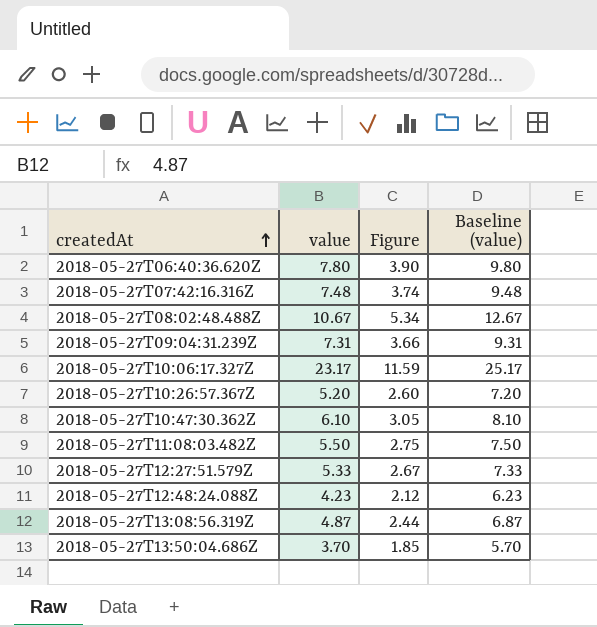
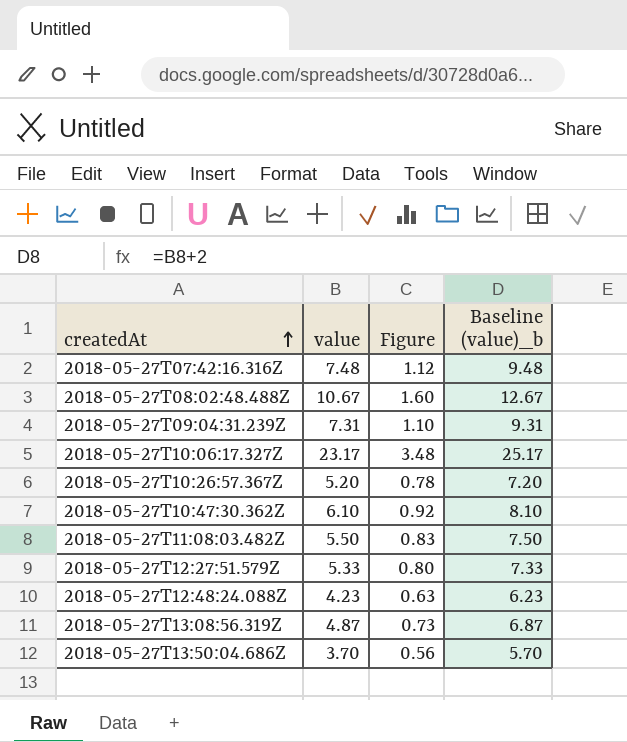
column Figure | formula: [value] * 0.5 -> [value] * 0.15
column name: Baseline (value) -> Baseline (value)_b
row 2018-05-27T06:40:36.620Z: 7.80 | 3.90 | 9.80 -> none

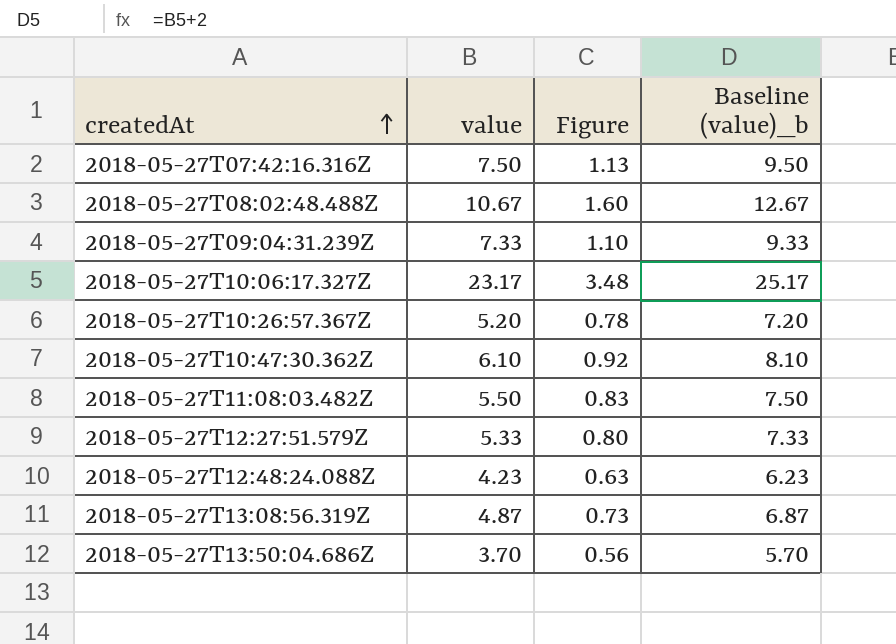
2018-05-27T07:42:16.316Z | value: 7.48 -> 7.50
2018-05-27T07:42:16.316Z | Figure: 1.12 -> 1.13
2018-05-27T07:42:16.316Z | Baseline (value)_b: 9.48 -> 9.50
2018-05-27T09:04:31.239Z | value: 7.31 -> 7.33
2018-05-27T09:04:31.239Z | Baseline (value)_b: 9.31 -> 9.33

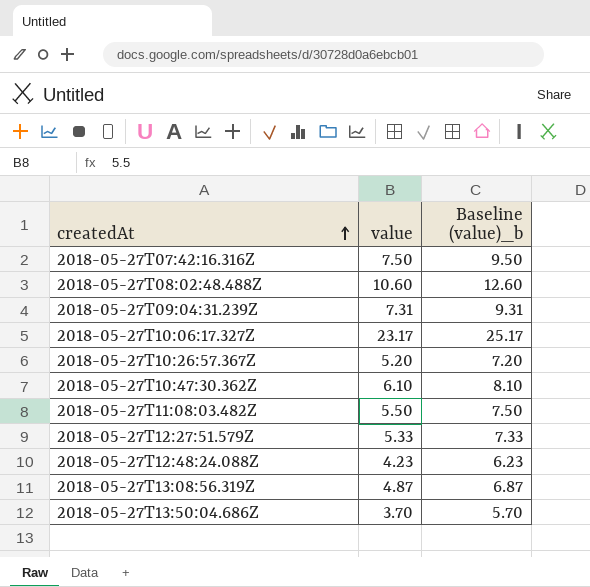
column Figure | formula: [value] * 0.15 -> none
2018-05-27T08:02:48.488Z | value: 10.67 -> 10.60
2018-05-27T08:02:48.488Z | Baseline (value)_b: 12.67 -> 12.60
2018-05-27T09:04:31.239Z | value: 7.33 -> 7.31
2018-05-27T09:04:31.239Z | Baseline (value)_b: 9.33 -> 9.31

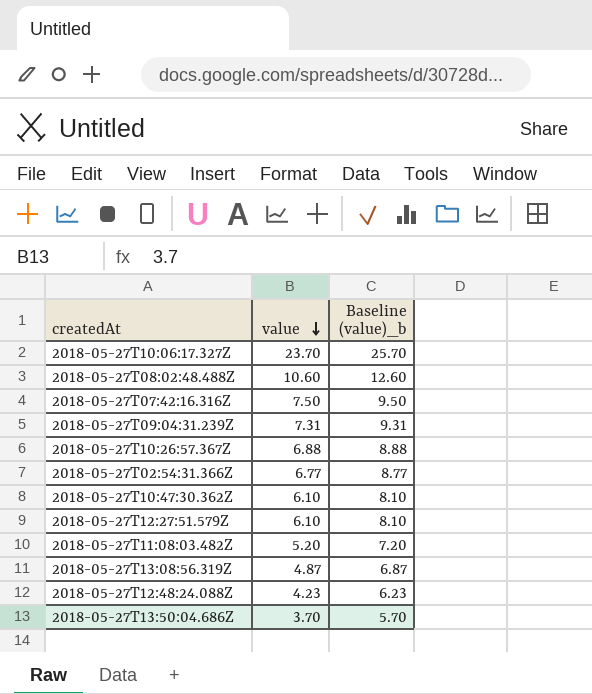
row order: createdAt ascending -> value descending
2018-05-27T10:06:17.327Z | value: 23.17 -> 23.70
2018-05-27T10:06:17.327Z | Baseline (value)_b: 25.17 -> 25.70
2018-05-27T10:26:57.367Z | value: 5.20 -> 6.88
2018-05-27T10:26:57.367Z | Baseline (value)_b: 7.20 -> 8.88
row 2018-05-27T02:54:31.366Z: none -> 6.77 | 8.77
2018-05-27T12:27:51.579Z | value: 5.33 -> 6.10
2018-05-27T12:27:51.579Z | Baseline (value)_b: 7.33 -> 8.10
2018-05-27T11:08:03.482Z | value: 5.50 -> 5.20
2018-05-27T11:08:03.482Z | Baseline (value)_b: 7.50 -> 7.20

